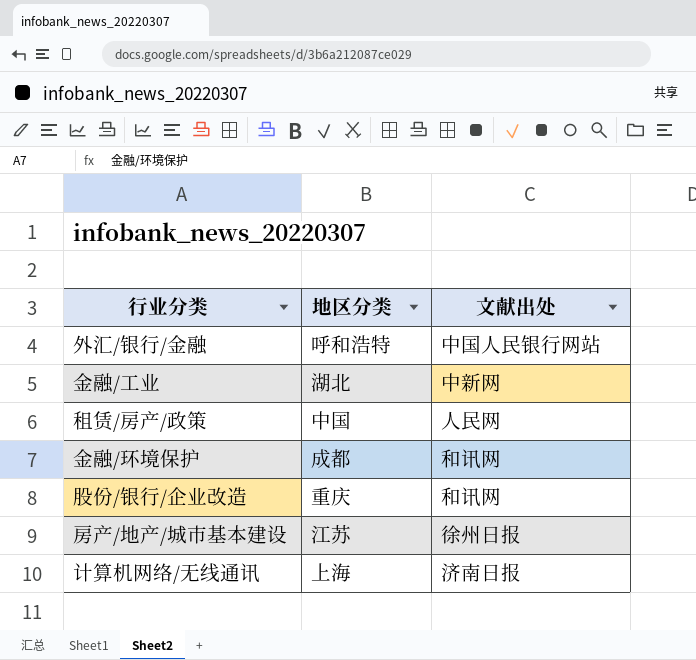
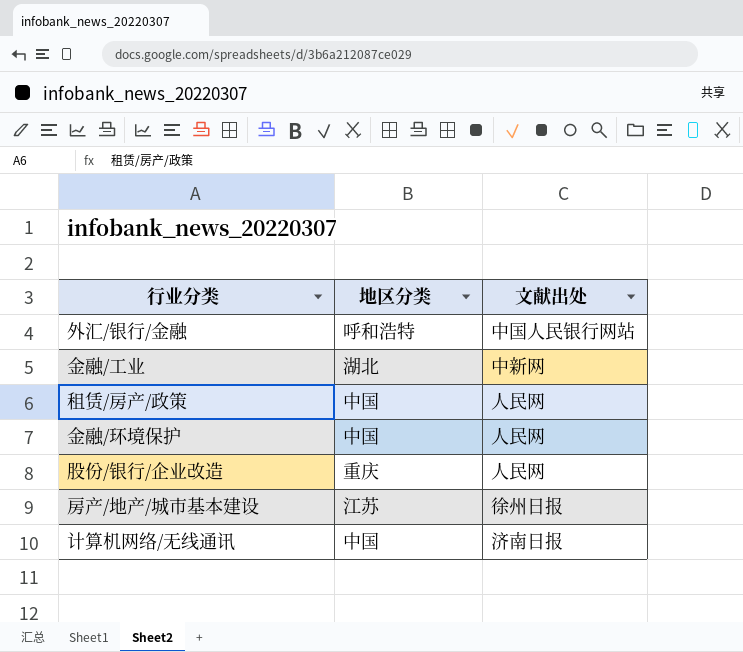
金融/环境保护 | 地区分类: 成都 -> 中国
金融/环境保护 | 文献出处: 和讯网 -> 人民网
股份/银行/企业改造 | 文献出处: 和讯网 -> 人民网
计算机网络/无线通讯 | 地区分类: 上海 -> 中国

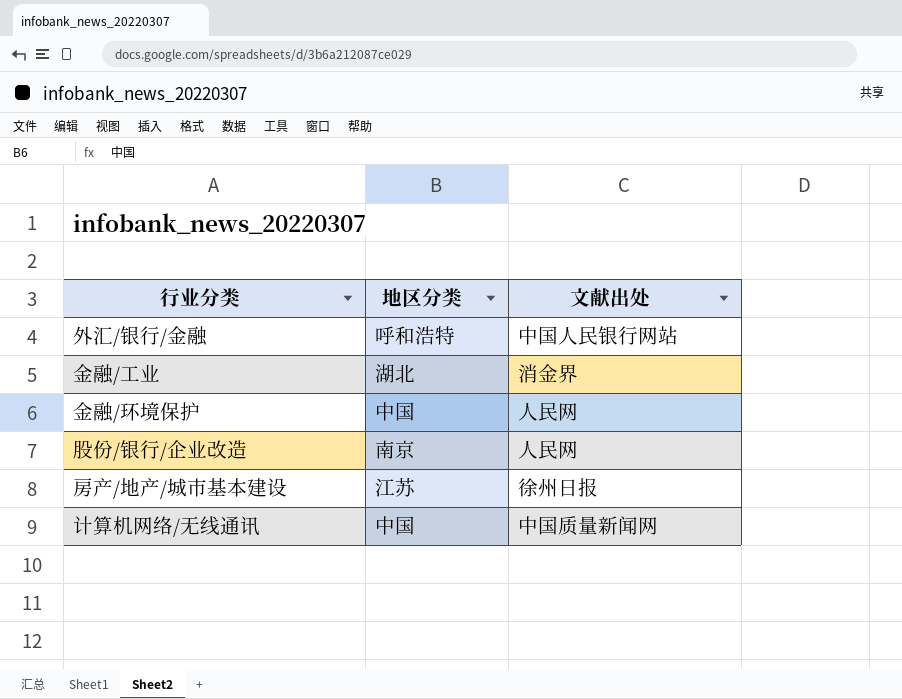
row 租赁/房产/政策: 中国 | 人民网 -> none
金融/工业 | 文献出处: 中新网 -> 消金界
股份/银行/企业改造 | 地区分类: 重庆 -> 南京
计算机网络/无线通讯 | 文献出处: 济南日报 -> 中国质量新闻网

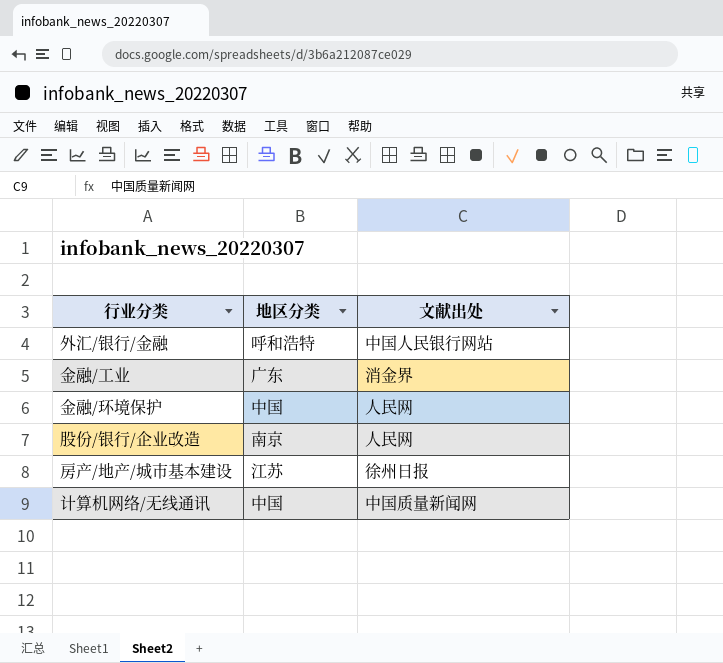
金融/工业 | 地区分类: 湖北 -> 广东

